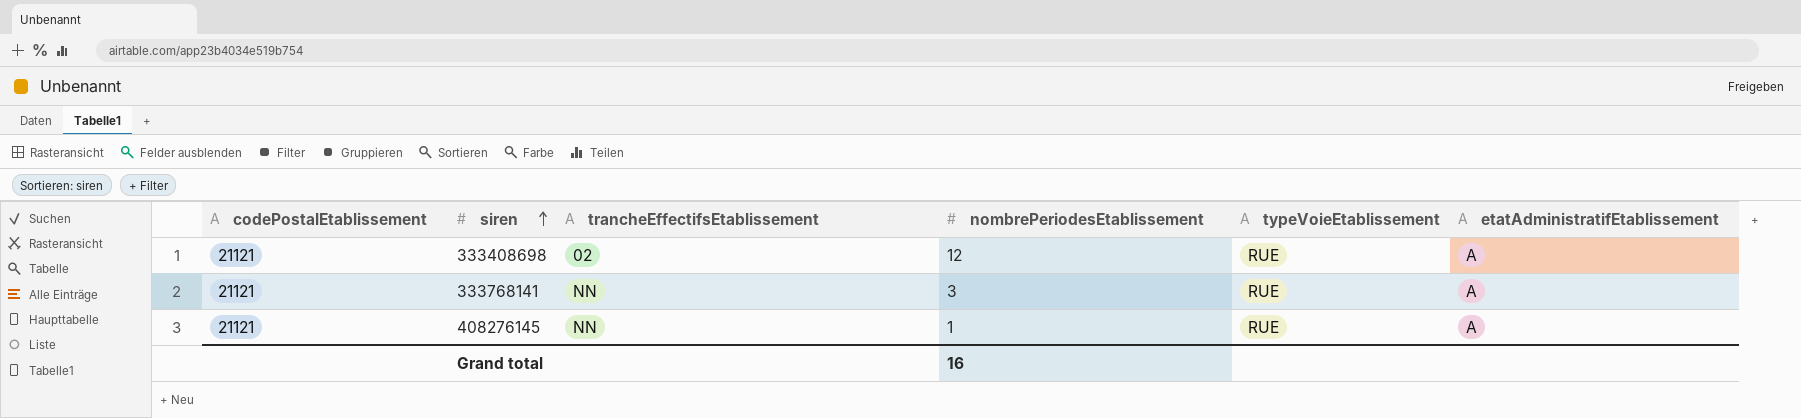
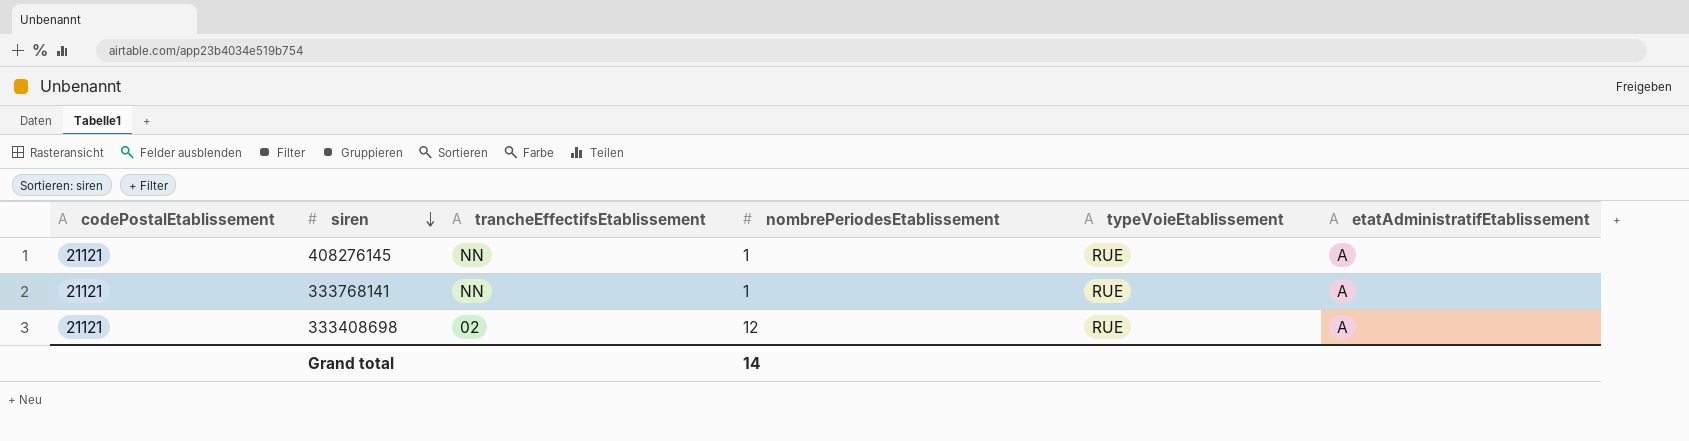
row order: siren ascending -> siren descending
333768141 | nombrePeriodesEtablissement: 3 -> 1
Grand total | nombrePeriodesEtablissement: 16 -> 14

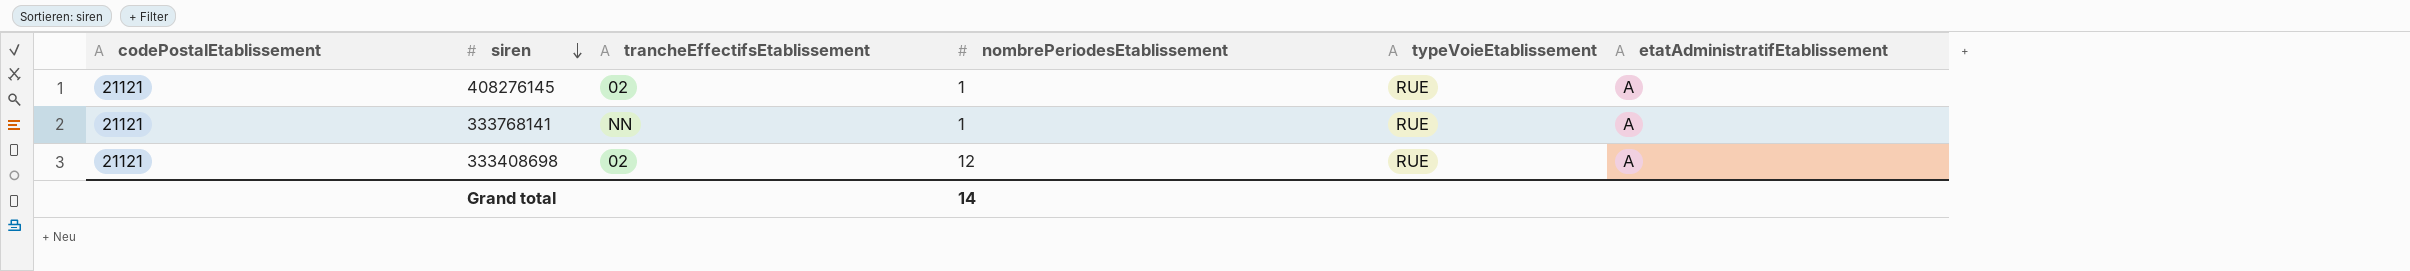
408276145 | trancheEffectifsEtablissement: NN -> 02

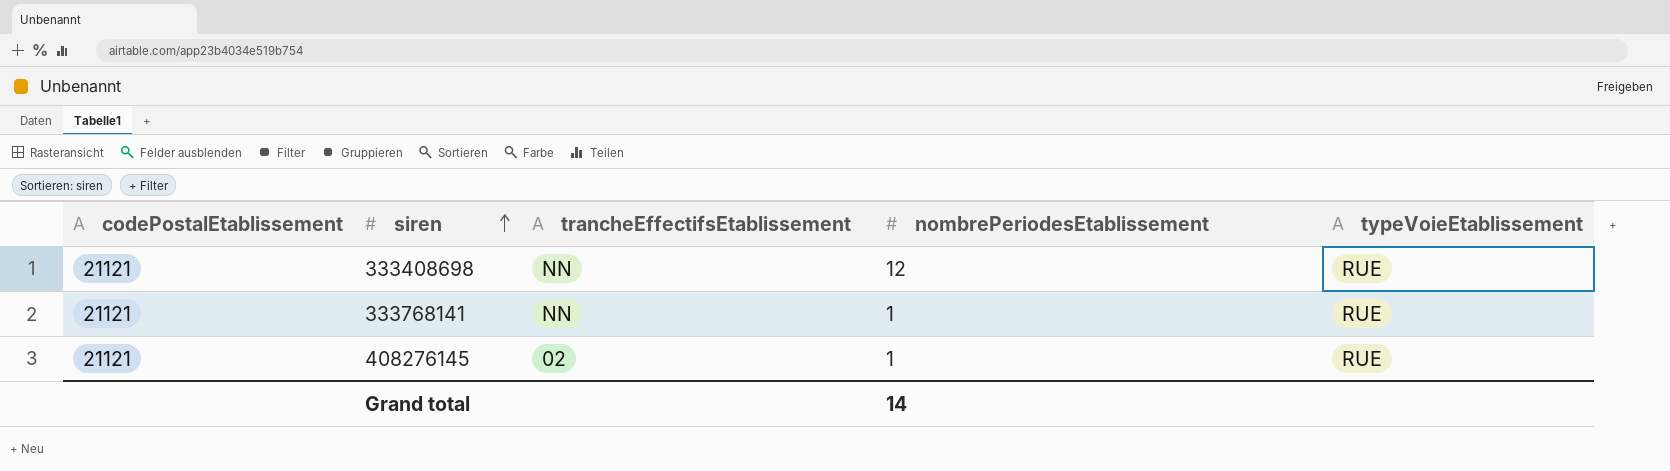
row order: siren descending -> siren ascending
column etatAdministratifEtablissement | position: 6 -> none
333408698 | trancheEffectifsEtablissement: 02 -> NN

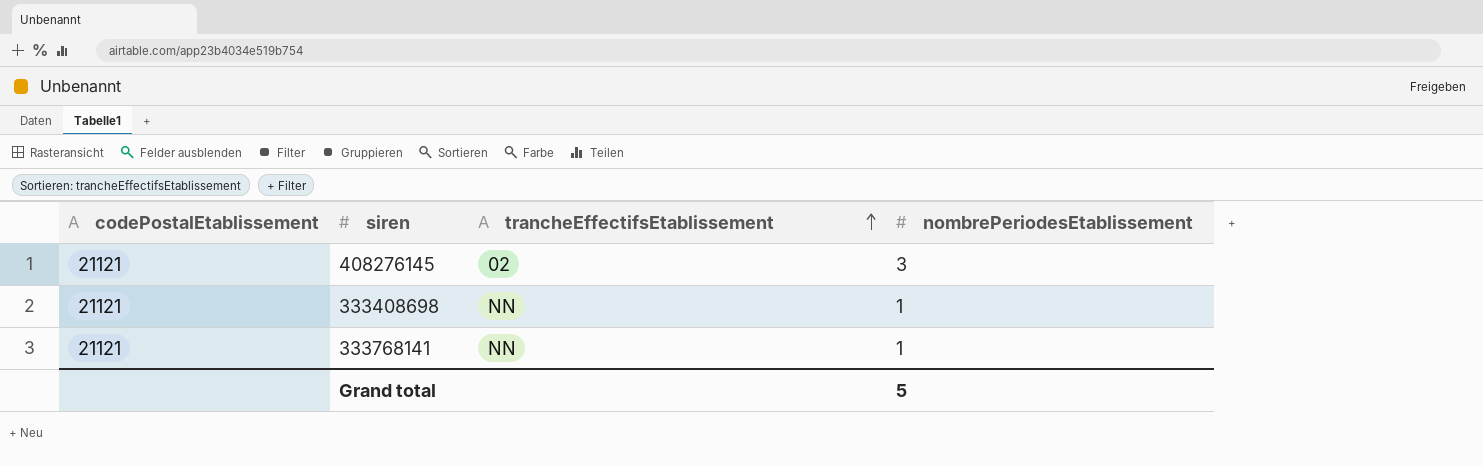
row order: siren ascending -> trancheEffectifsEtablissement ascending
column typeVoieEtablissement | position: 5 -> none
408276145 | nombrePeriodesEtablissement: 1 -> 3
333408698 | nombrePeriodesEtablissement: 12 -> 1
Grand total | nombrePeriodesEtablissement: 14 -> 5

